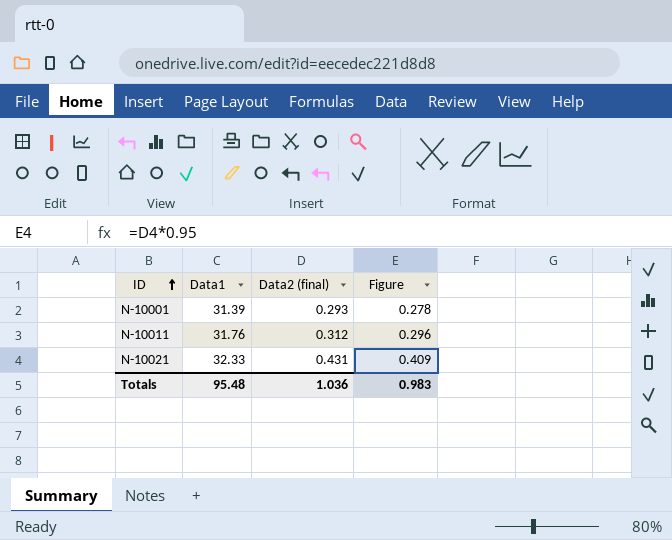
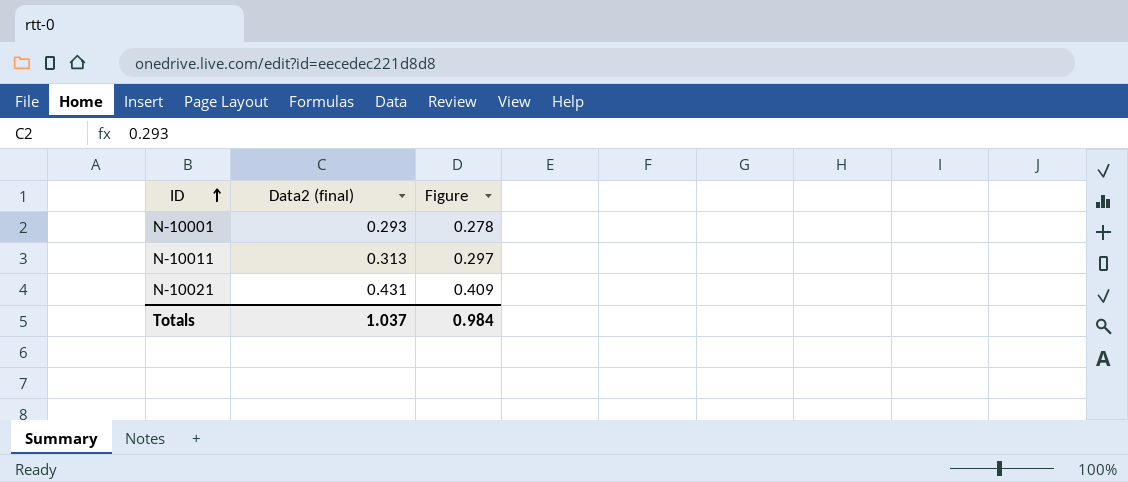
column Data1 | position: 2 -> none
N-10011 | Data2 (final): 0.312 -> 0.313
N-10011 | Figure: 0.296 -> 0.297
Totals | Data2 (final): 1.036 -> 1.037
Totals | Figure: 0.983 -> 0.984

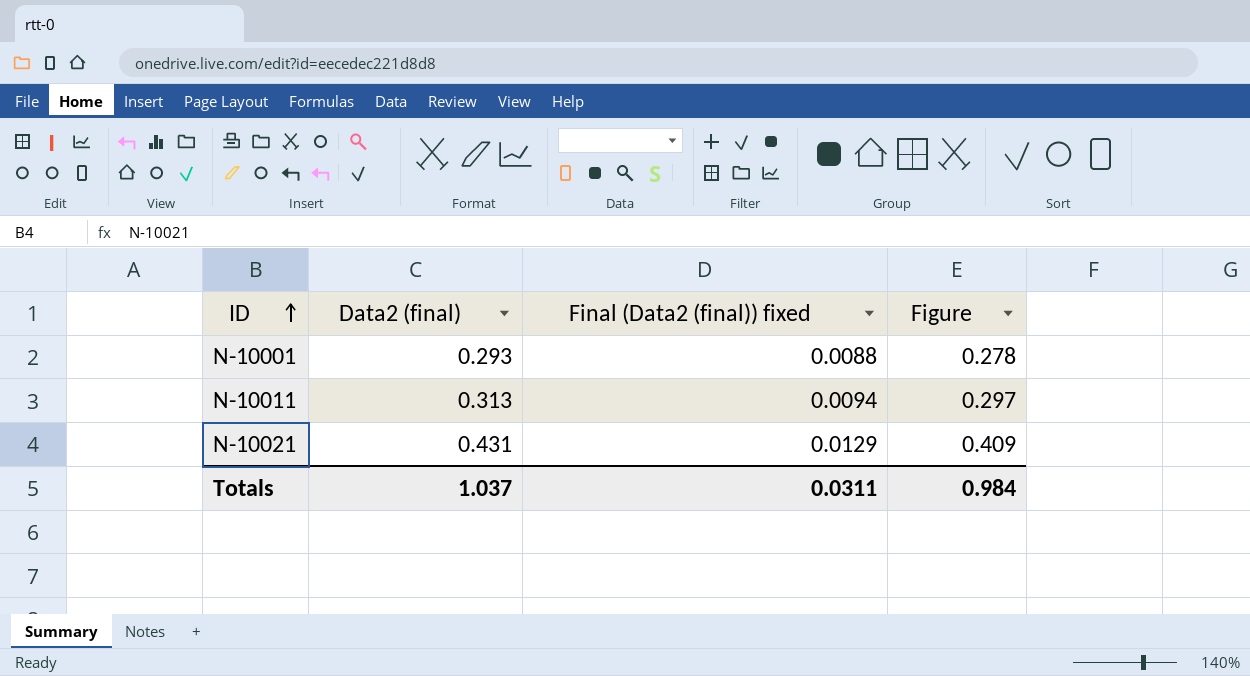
column Final (Data2 (final)) fixed | formula: none -> [Data2 (final)] * 0.03

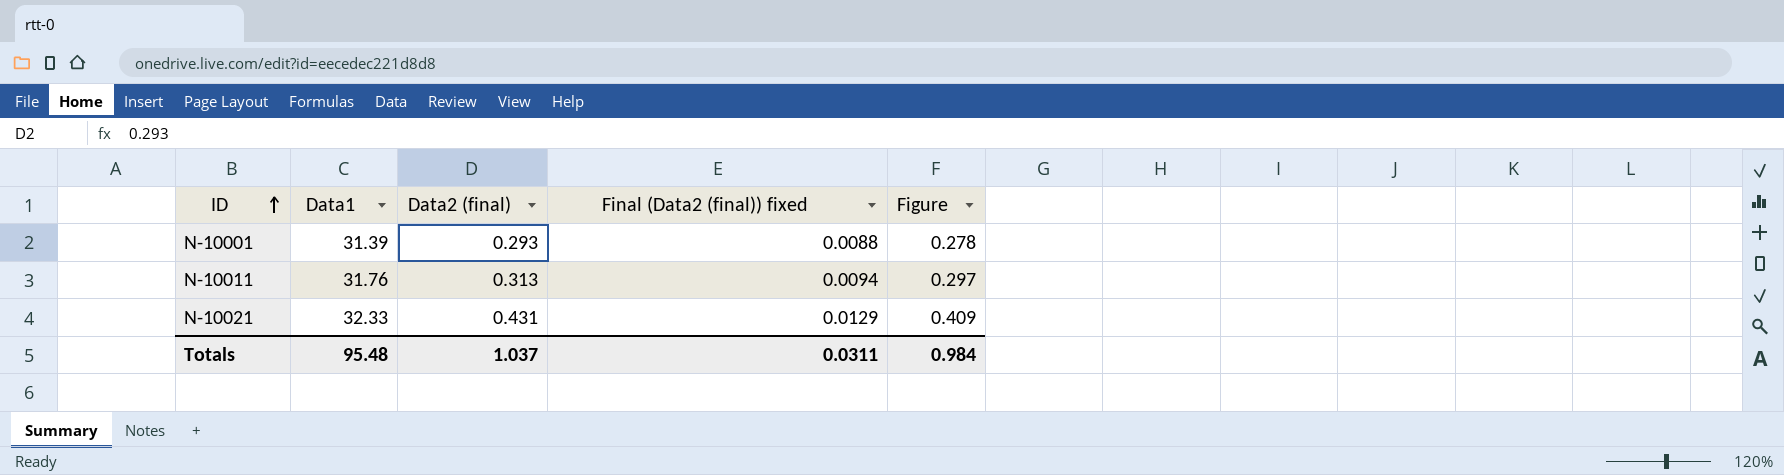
column Data1 | position: none -> 2

